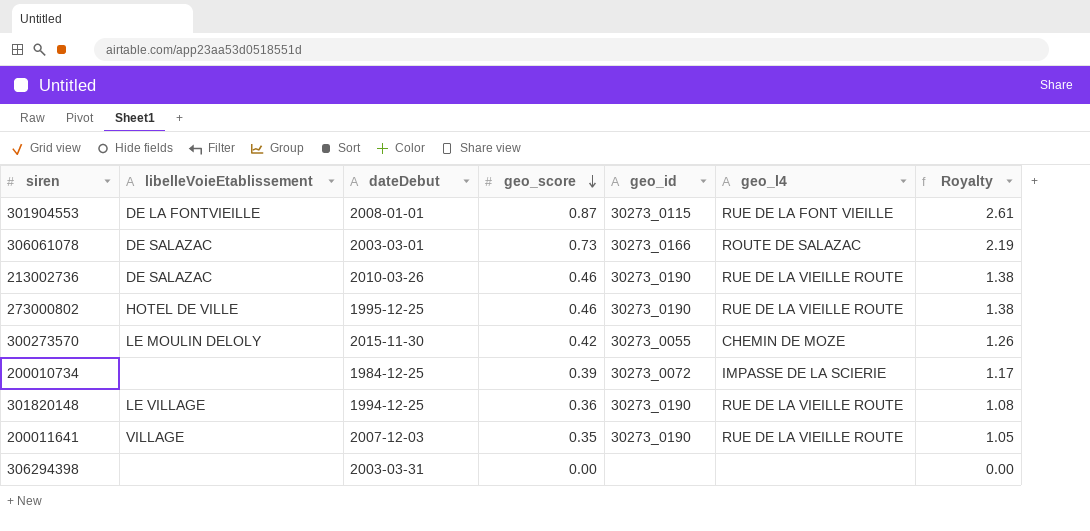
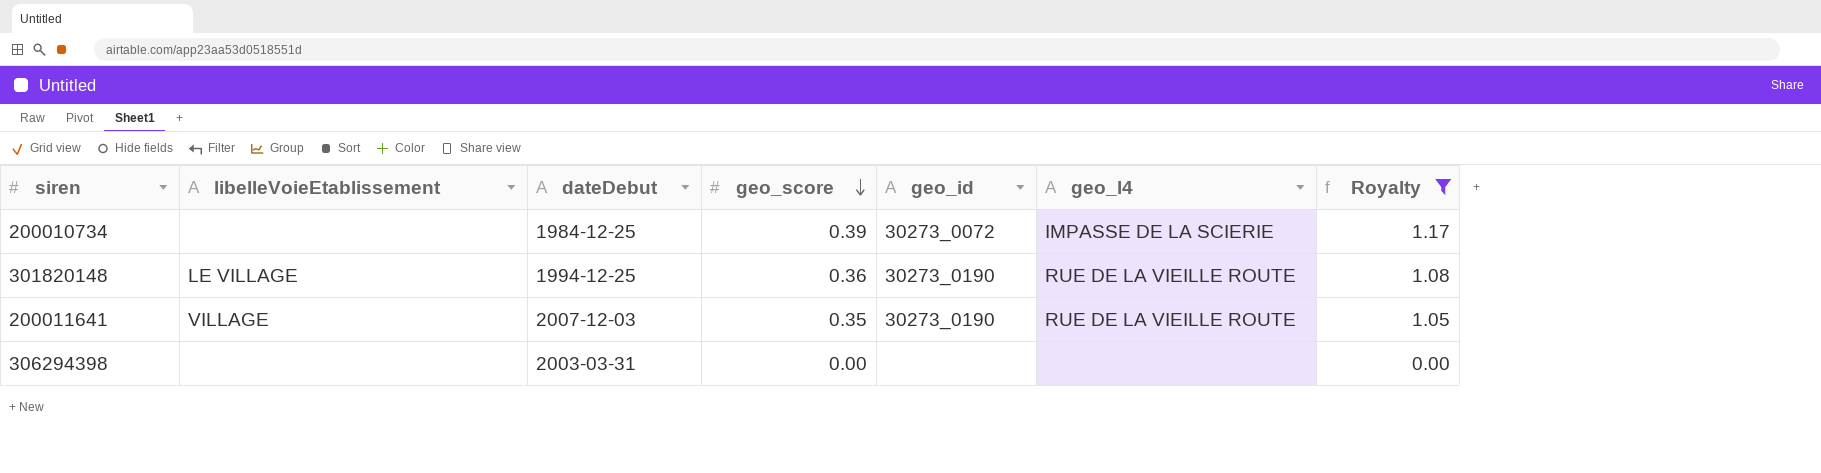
filter: none -> Royalty <= 1.17

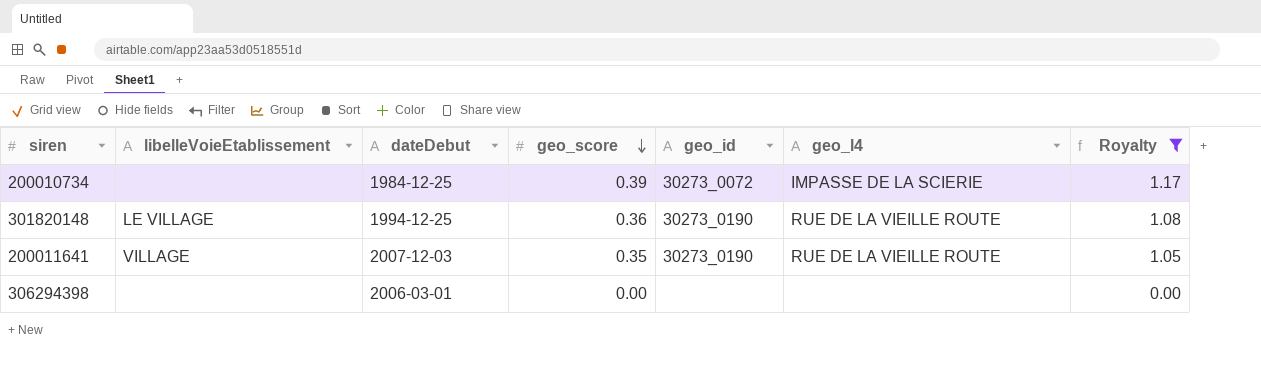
306294398 | dateDebut: 2003-03-31 -> 2006-03-01

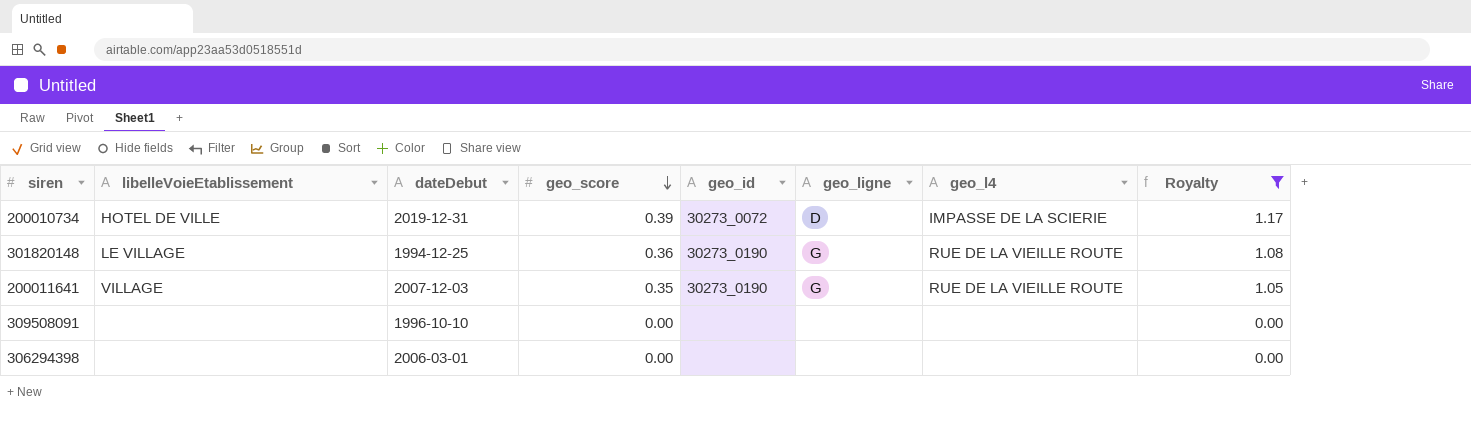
column geo_ligne | position: none -> 6
200010734 | libelleVoieEtablissement: none -> HOTEL DE VILLE
200010734 | dateDebut: 1984-12-25 -> 2019-12-31
row 309508091: none -> none | 1996-10-10 | 0.00 | none | none | none | 0.00

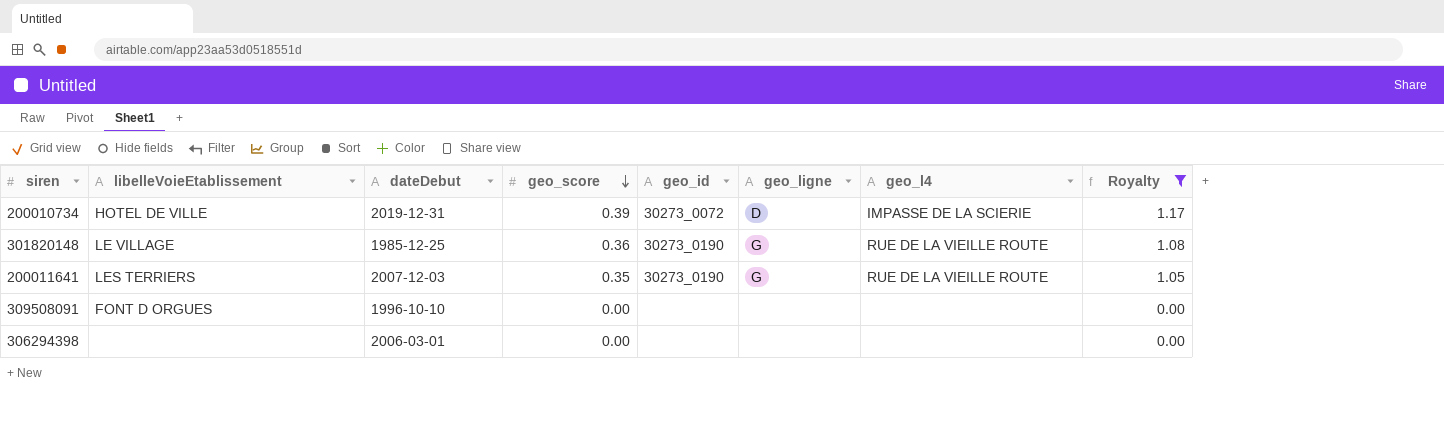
301820148 | dateDebut: 1994-12-25 -> 1985-12-25
200011641 | libelleVoieEtablissement: VILLAGE -> LES TERRIERS
309508091 | libelleVoieEtablissement: none -> FONT D ORGUES

